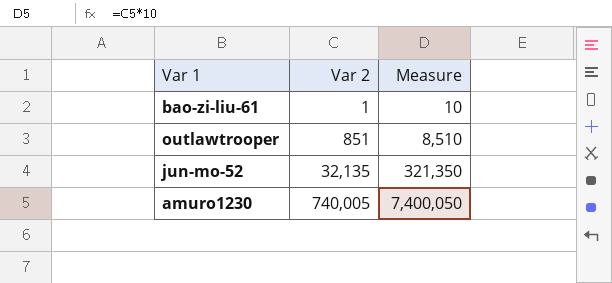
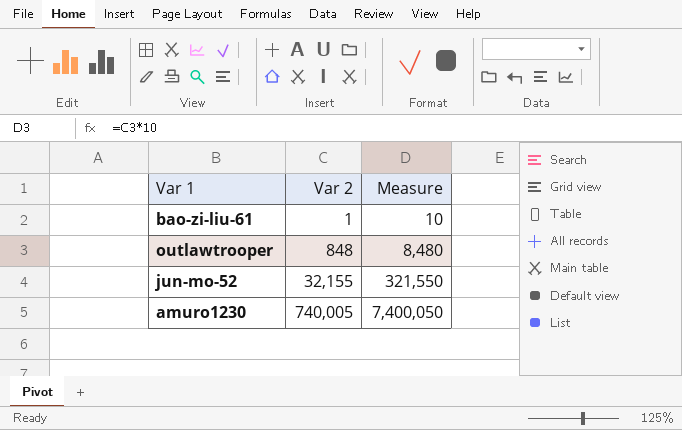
outlawtrooper | Var 2: 851 -> 848
outlawtrooper | Measure: 8,510 -> 8,480
jun-mo-52 | Var 2: 32,135 -> 32,155
jun-mo-52 | Measure: 321,350 -> 321,550

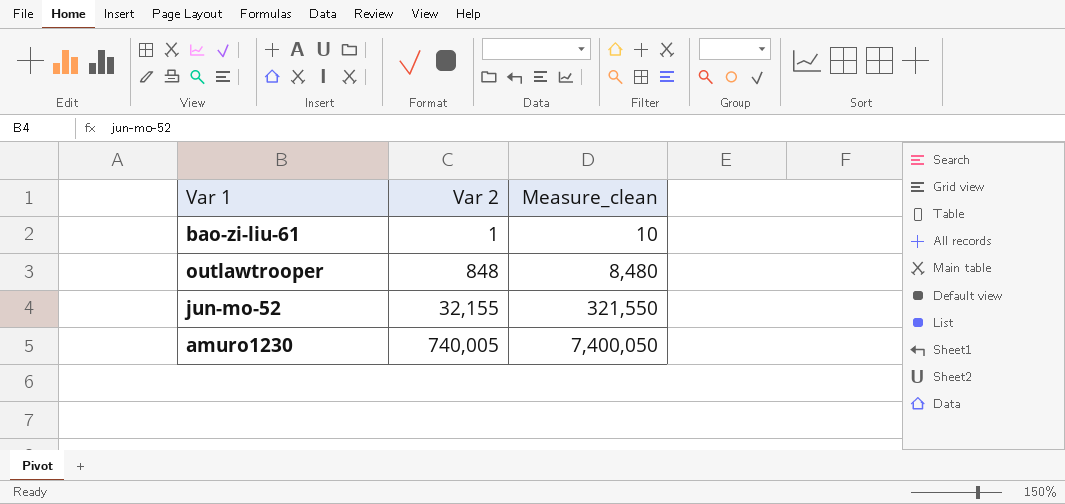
column name: Measure -> Measure_clean

